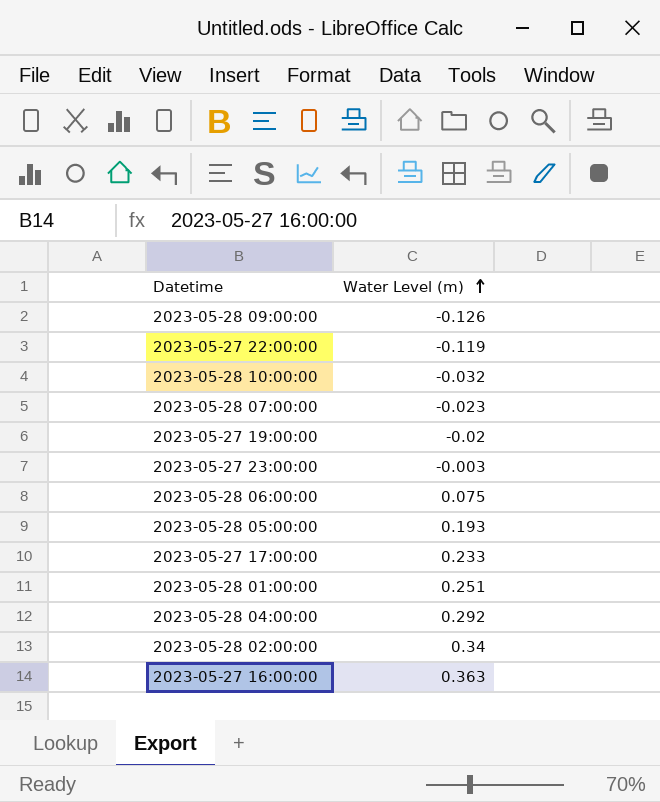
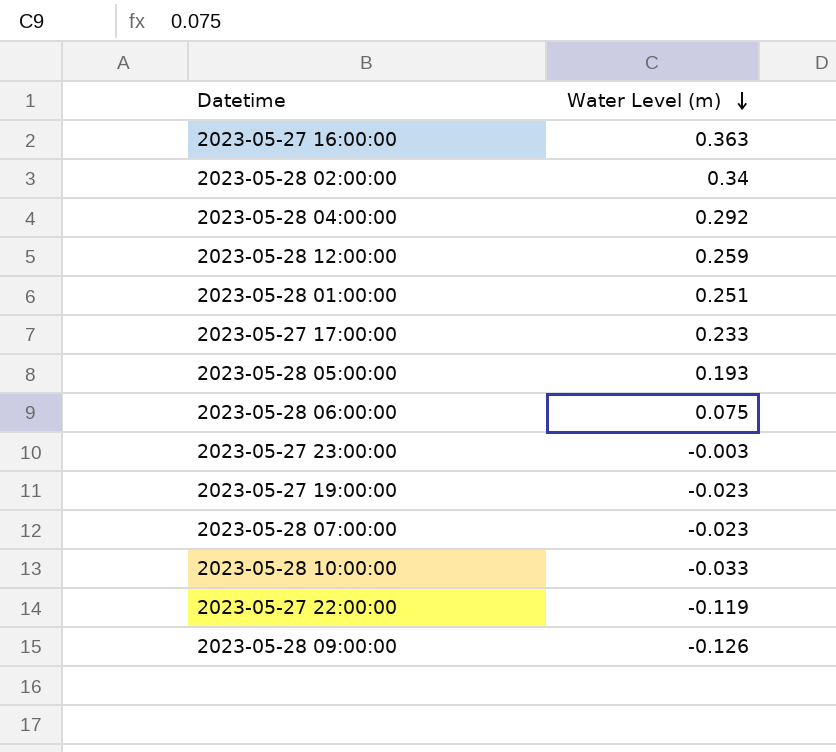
row order: Water Level (m) ascending -> Water Level (m) descending
row 2023-05-28 12:00:00: none -> 0.259
2023-05-27 19:00:00 | Water Level (m): -0.02 -> -0.023
2023-05-28 10:00:00 | Water Level (m): -0.032 -> -0.033

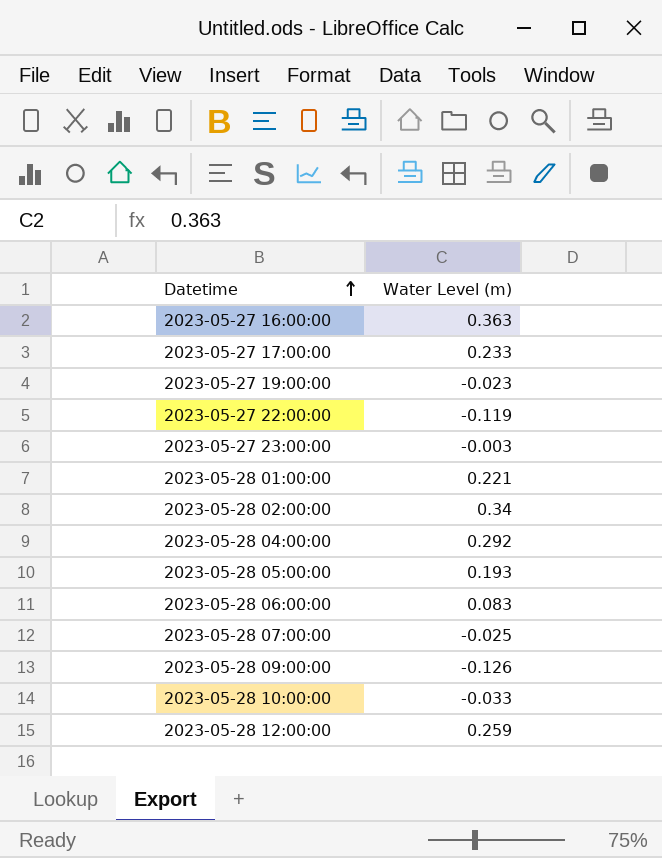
row order: Water Level (m) descending -> Datetime ascending
2023-05-28 01:00:00 | Water Level (m): 0.251 -> 0.221
2023-05-28 06:00:00 | Water Level (m): 0.075 -> 0.083
2023-05-28 07:00:00 | Water Level (m): -0.023 -> -0.025

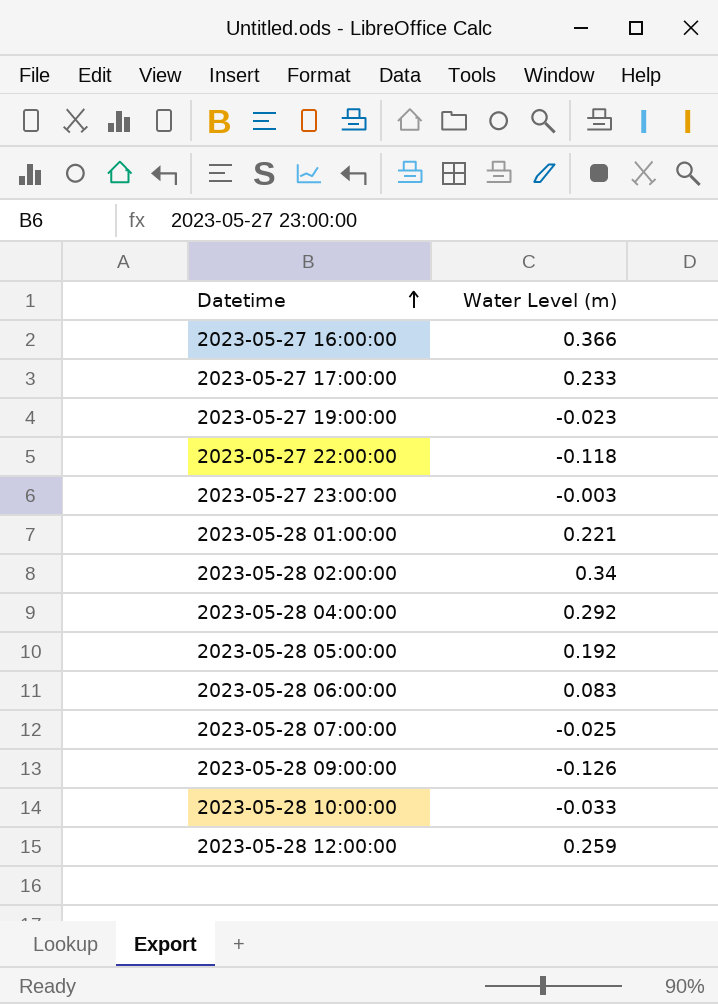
2023-05-27 16:00:00 | Water Level (m): 0.363 -> 0.366
2023-05-27 22:00:00 | Water Level (m): -0.119 -> -0.118
2023-05-28 05:00:00 | Water Level (m): 0.193 -> 0.192

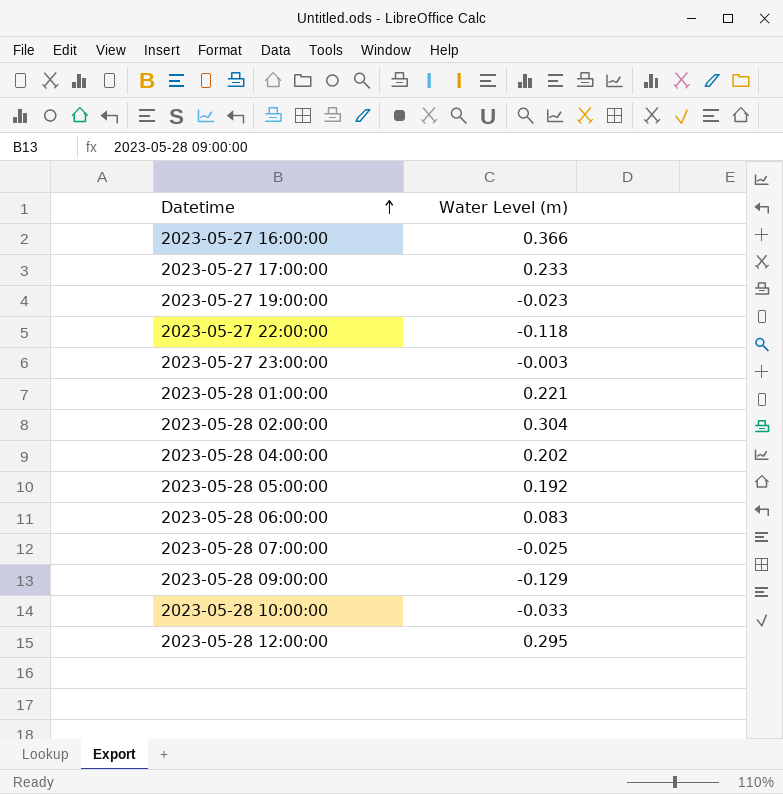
2023-05-28 02:00:00 | Water Level (m): 0.34 -> 0.304
2023-05-28 04:00:00 | Water Level (m): 0.292 -> 0.202
2023-05-28 09:00:00 | Water Level (m): -0.126 -> -0.129
2023-05-28 12:00:00 | Water Level (m): 0.259 -> 0.295

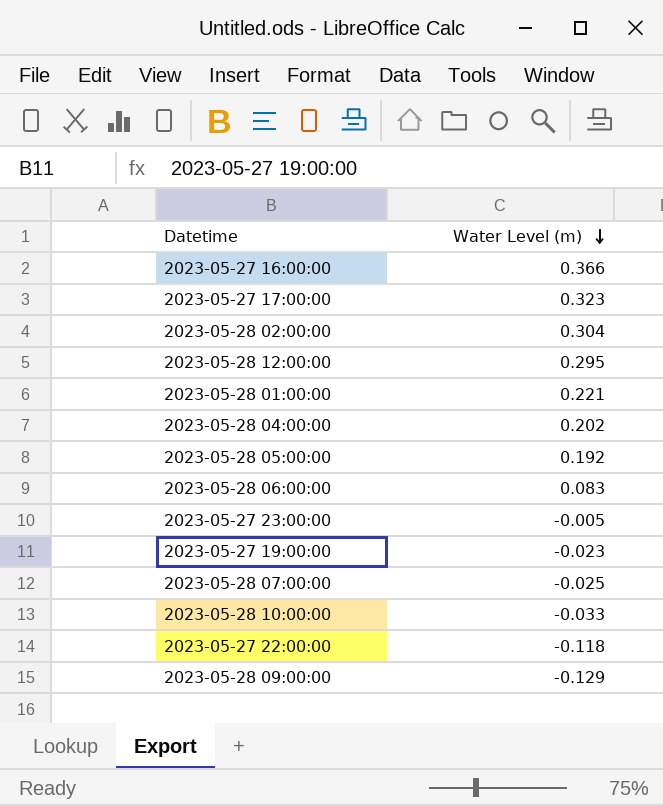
row order: Datetime ascending -> Water Level (m) descending
2023-05-27 17:00:00 | Water Level (m): 0.233 -> 0.323
2023-05-27 23:00:00 | Water Level (m): -0.003 -> -0.005

